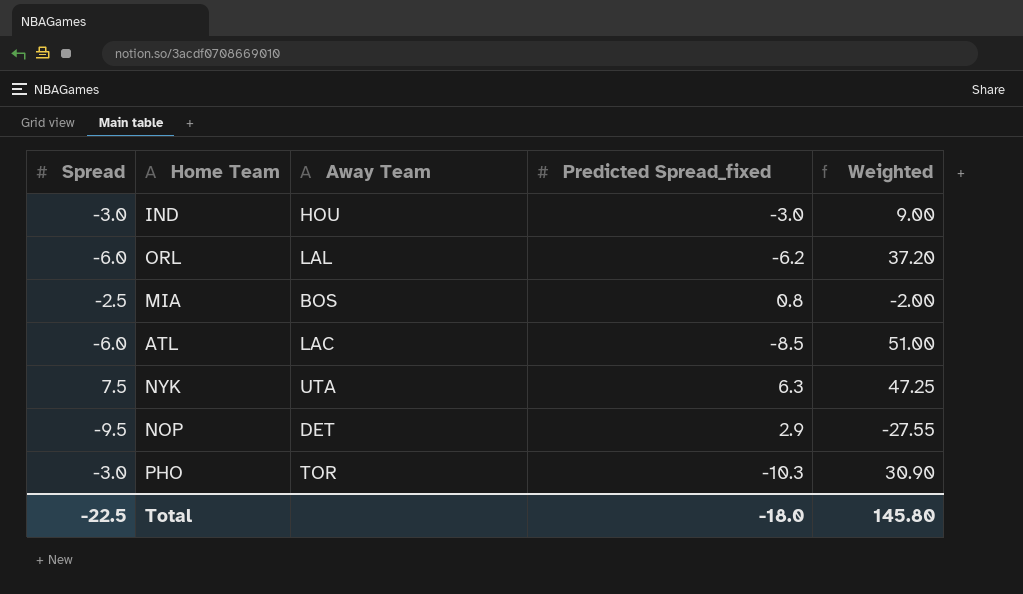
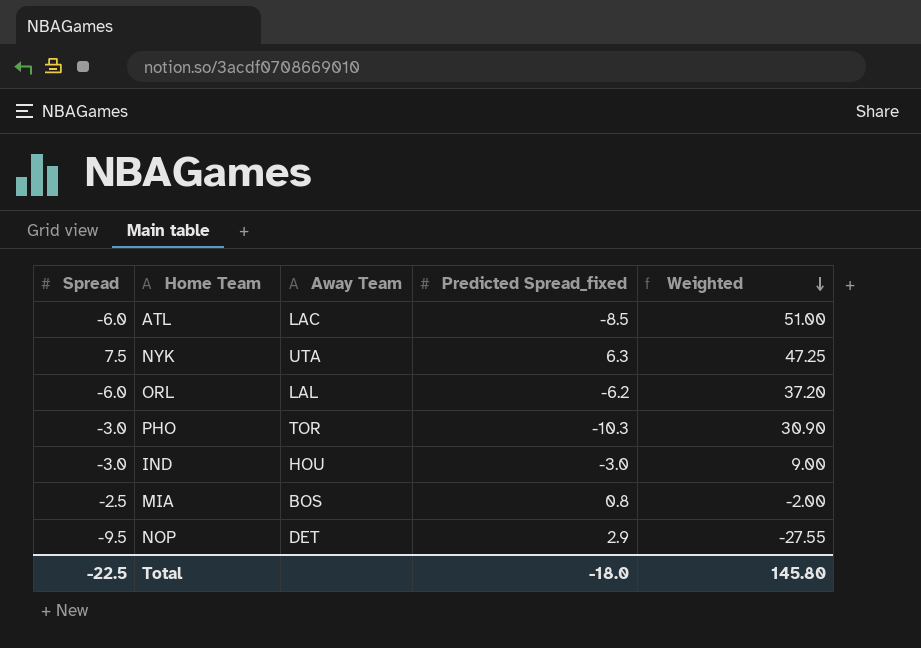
row order: none -> Weighted descending

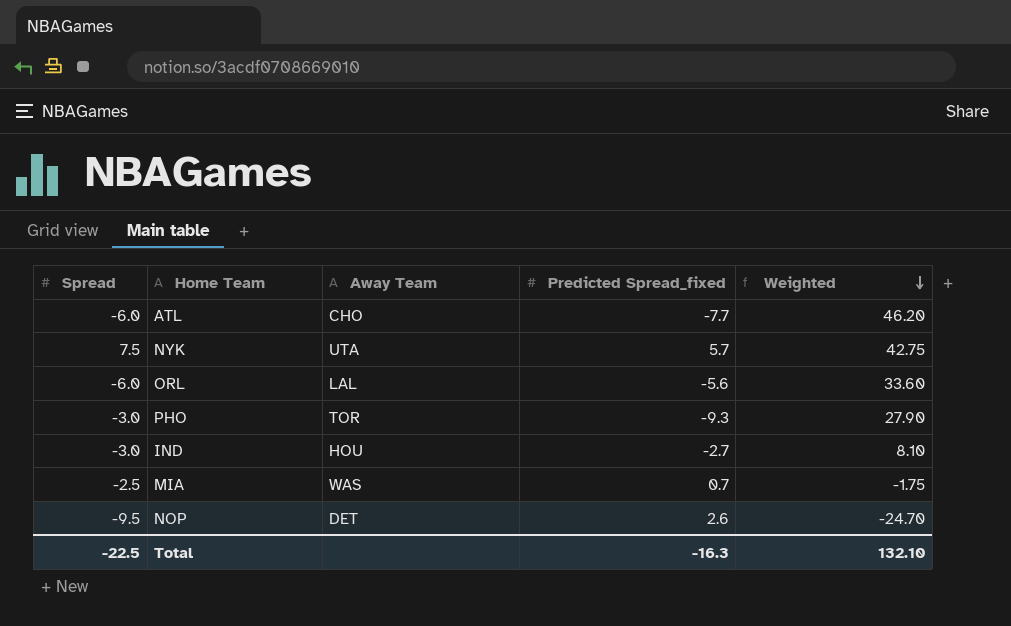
ATL | Away Team: LAC -> CHO
ATL | Predicted Spread_fixed: -8.5 -> -7.7
ATL | Weighted: 51.00 -> 46.20
NYK | Predicted Spread_fixed: 6.3 -> 5.7
NYK | Weighted: 47.25 -> 42.75
ORL | Predicted Spread_fixed: -6.2 -> -5.6
ORL | Weighted: 37.20 -> 33.60
PHO | Predicted Spread_fixed: -10.3 -> -9.3
PHO | Weighted: 30.90 -> 27.90
IND | Predicted Spread_fixed: -3.0 -> -2.7
IND | Weighted: 9.00 -> 8.10
MIA | Away Team: BOS -> WAS
MIA | Predicted Spread_fixed: 0.8 -> 0.7
MIA | Weighted: -2.00 -> -1.75
NOP | Predicted Spread_fixed: 2.9 -> 2.6
NOP | Weighted: -27.55 -> -24.70
Total | Predicted Spread_fixed: -18.0 -> -16.3
Total | Weighted: 145.80 -> 132.10

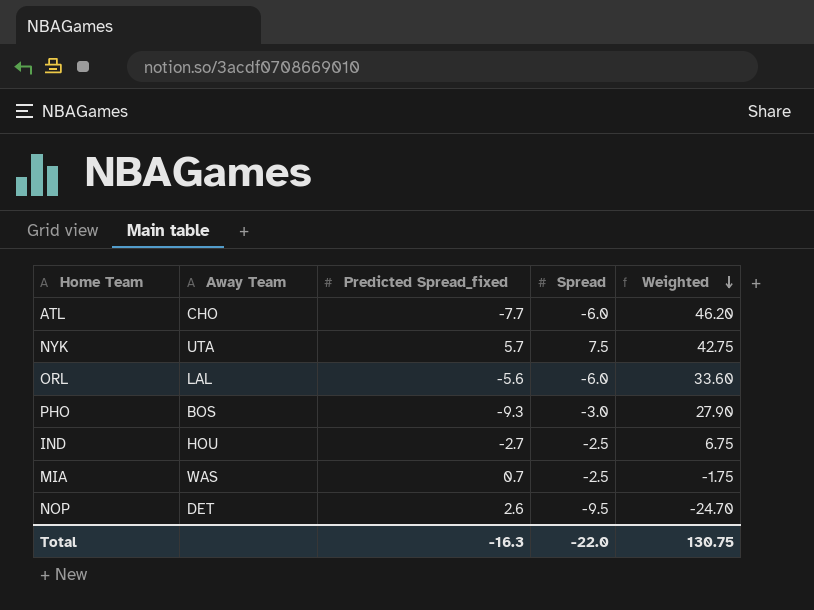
column Spread | position: 1 -> 4
PHO | Away Team: TOR -> BOS
IND | Spread: -3.0 -> -2.5
IND | Weighted: 8.10 -> 6.75
Total | Spread: -22.5 -> -22.0
Total | Weighted: 132.10 -> 130.75

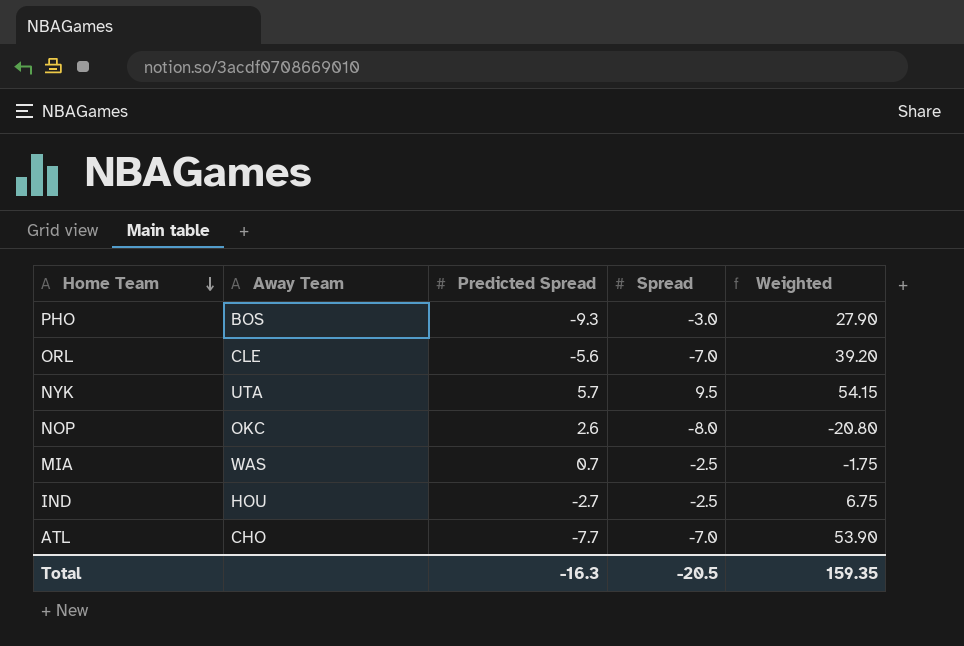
row order: Weighted descending -> Home Team descending
column name: Predicted Spread_fixed -> Predicted Spread
ORL | Away Team: LAL -> CLE
ORL | Spread: -6.0 -> -7.0
ORL | Weighted: 33.60 -> 39.20
NYK | Spread: 7.5 -> 9.5
NYK | Weighted: 42.75 -> 54.15
NOP | Away Team: DET -> OKC
NOP | Spread: -9.5 -> -8.0
NOP | Weighted: -24.70 -> -20.80
ATL | Spread: -6.0 -> -7.0
ATL | Weighted: 46.20 -> 53.90
Total | Spread: -22.0 -> -20.5
Total | Weighted: 130.75 -> 159.35

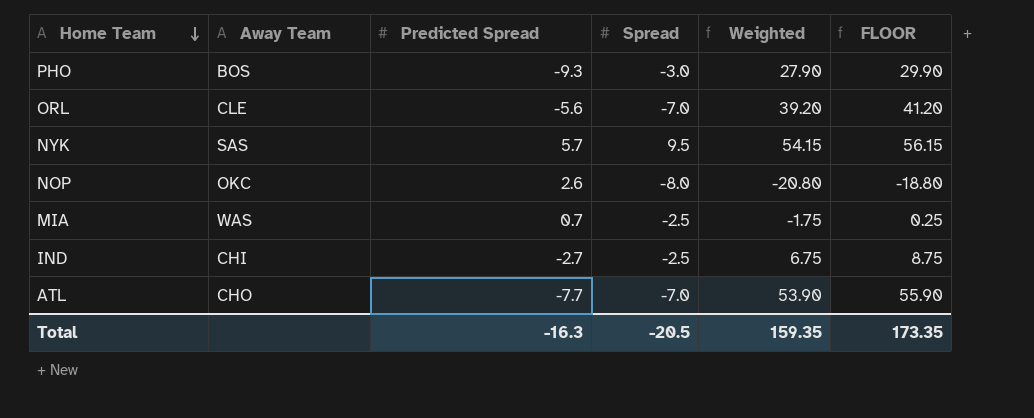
column FLOOR | formula: none -> [Weighted] + 2
NYK | Away Team: UTA -> SAS
IND | Away Team: HOU -> CHI

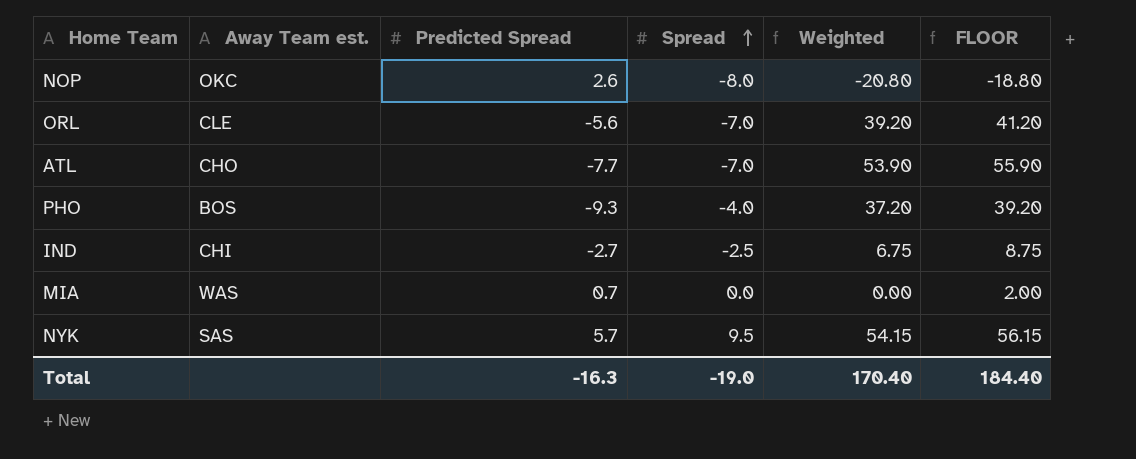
row order: Home Team descending -> Spread ascending
column name: Away Team -> Away Team est.
PHO | Spread: -3.0 -> -4.0
PHO | Weighted: 27.90 -> 37.20
PHO | FLOOR: 29.90 -> 39.20
MIA | Spread: -2.5 -> 0.0
MIA | Weighted: -1.75 -> 0.00
MIA | FLOOR: 0.25 -> 2.00
Total | Spread: -20.5 -> -19.0
Total | Weighted: 159.35 -> 170.40
Total | FLOOR: 173.35 -> 184.40

